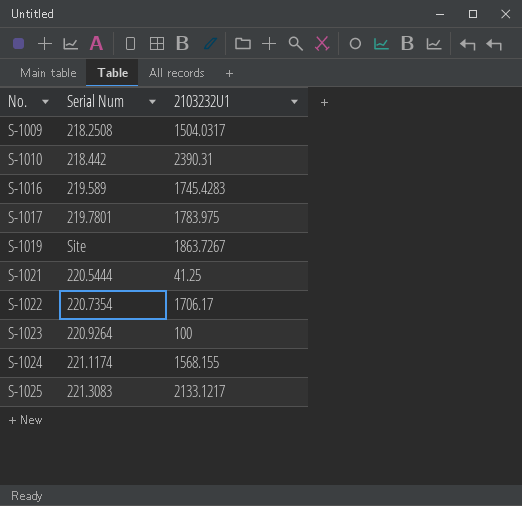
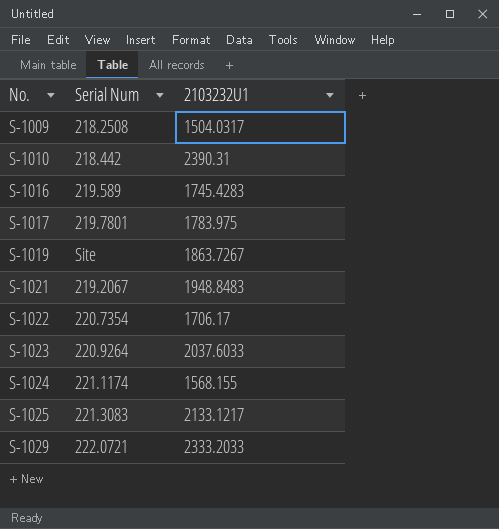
S-1021 | Serial Num: 220.5444 -> 219.2067
S-1021 | 2103232U1: 41.25 -> 1948.8483
S-1023 | 2103232U1: 100 -> 2037.6033
row S-1029: none -> 222.0721 | 2333.2033

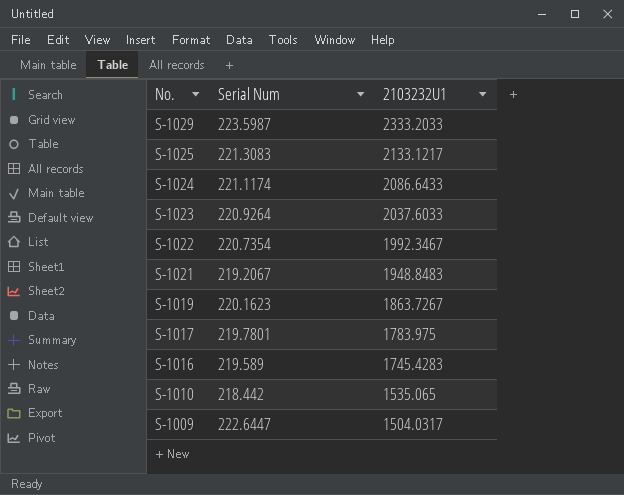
row order: No. ascending -> No. descending
S-1029 | Serial Num: 222.0721 -> 223.5987
S-1024 | 2103232U1: 1568.155 -> 2086.6433
S-1022 | 2103232U1: 1706.17 -> 1992.3467
S-1019 | Serial Num: Site -> 220.1623
S-1010 | 2103232U1: 2390.31 -> 1535.065
S-1009 | Serial Num: 218.2508 -> 222.6447

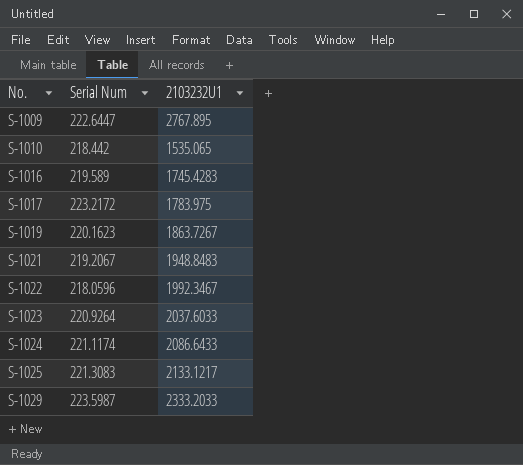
row order: No. descending -> No. ascending
S-1009 | 2103232U1: 1504.0317 -> 2767.895
S-1017 | Serial Num: 219.7801 -> 223.2172
S-1022 | Serial Num: 220.7354 -> 218.0596

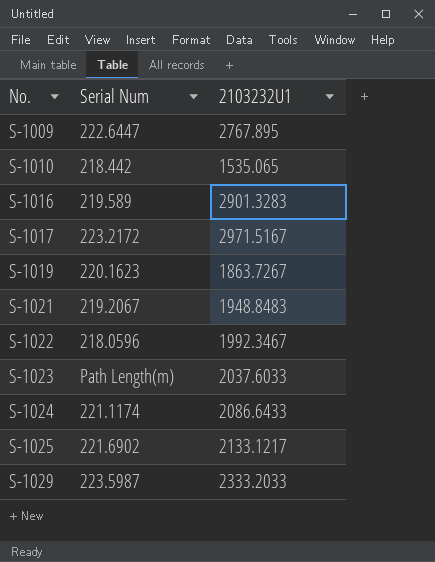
S-1016 | 2103232U1: 1745.4283 -> 2901.3283
S-1017 | 2103232U1: 1783.975 -> 2971.5167
S-1023 | Serial Num: 220.9264 -> Path Length(m)
S-1025 | Serial Num: 221.3083 -> 221.6902

